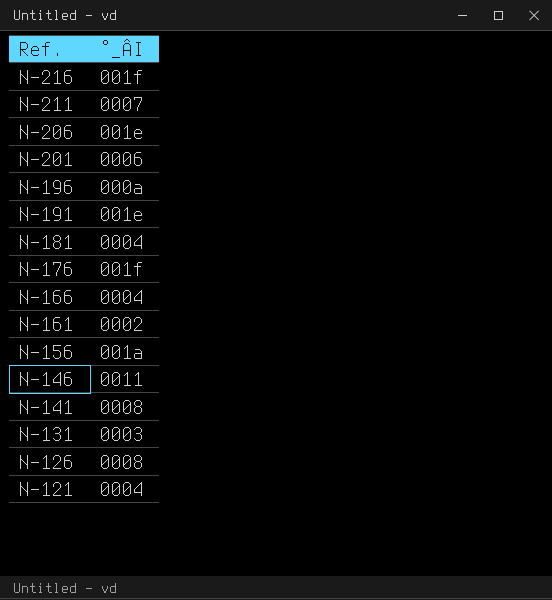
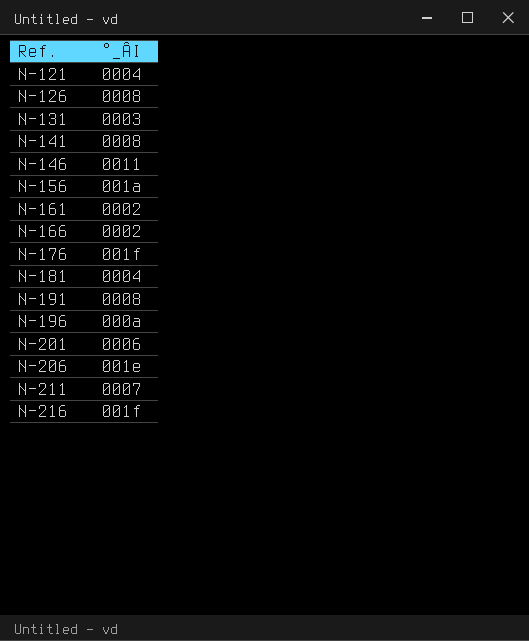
row order: Ref. descending -> Ref. ascending
N-166 | °_ÂI: 0004 -> 0002
N-191 | °_ÂI: 001e -> 0008

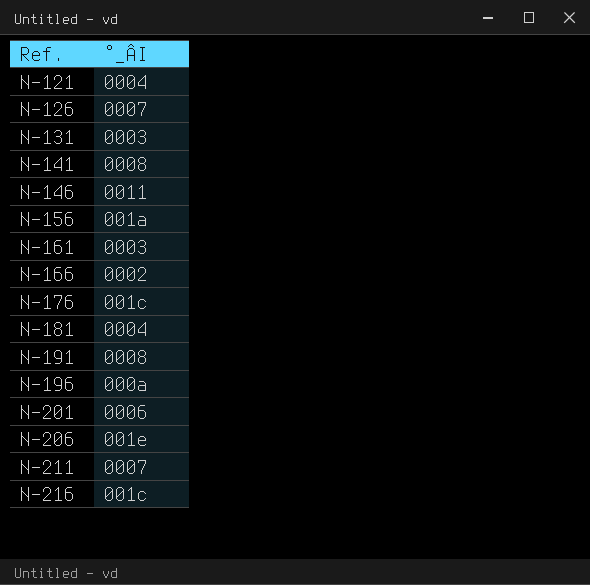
N-126 | °_ÂI: 0008 -> 0007
N-161 | °_ÂI: 0002 -> 0003
N-176 | °_ÂI: 001f -> 001c
N-216 | °_ÂI: 001f -> 001c

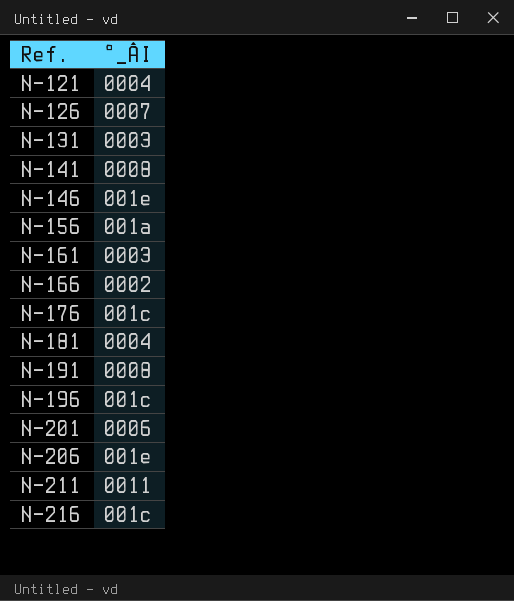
N-146 | °_ÂI: 0011 -> 001e
N-196 | °_ÂI: 000a -> 001c
N-211 | °_ÂI: 0007 -> 0011

